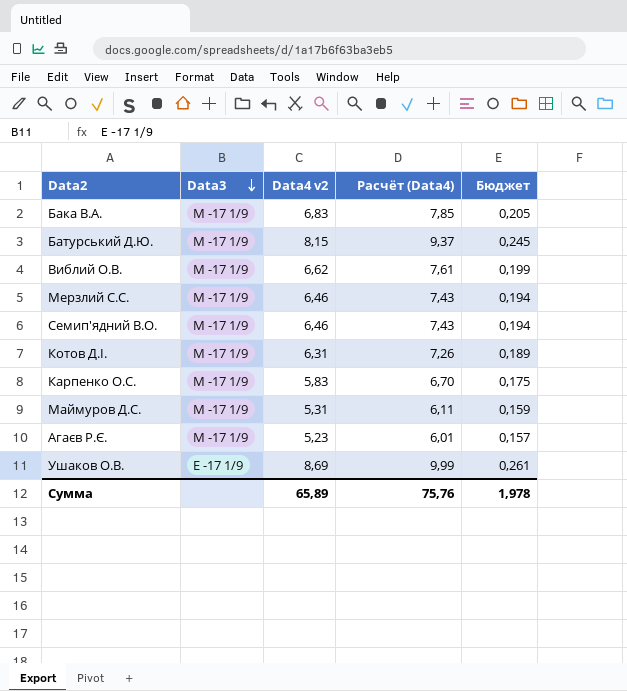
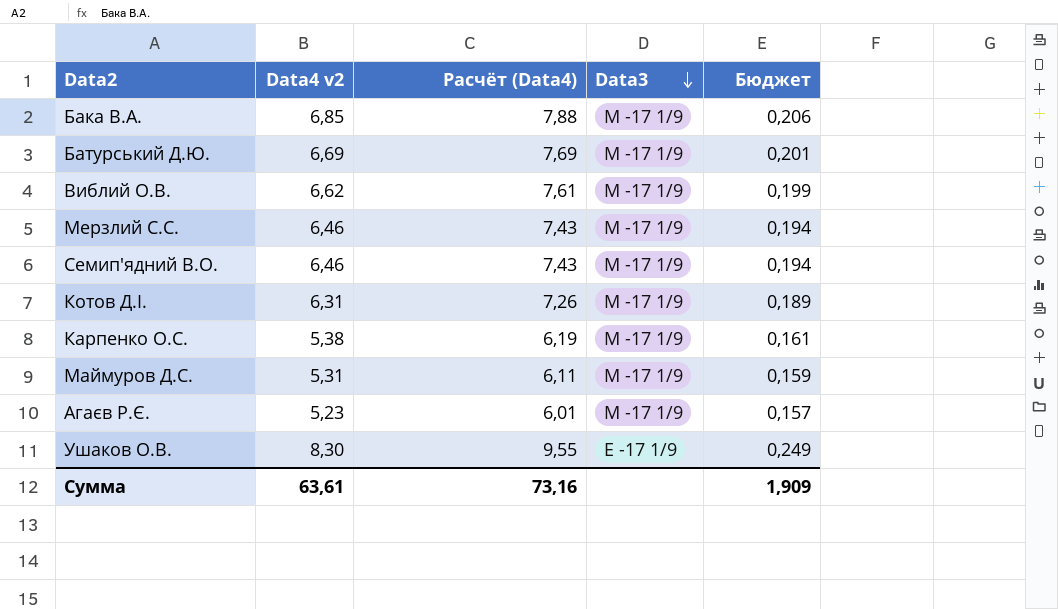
column Data3 | position: 2 -> 4
Бака В.А. | Data4 v2: 6,83 -> 6,85
Бака В.А. | Расчёт (Data4): 7,85 -> 7,88
Бака В.А. | Бюджет: 0,205 -> 0,206
Батурський Д.Ю. | Data4 v2: 8,15 -> 6,69
Батурський Д.Ю. | Расчёт (Data4): 9,37 -> 7,69
Батурський Д.Ю. | Бюджет: 0,245 -> 0,201
Карпенко О.С. | Data4 v2: 5,83 -> 5,38
Карпенко О.С. | Расчёт (Data4): 6,70 -> 6,19
Карпенко О.С. | Бюджет: 0,175 -> 0,161
Ушаков О.В. | Data4 v2: 8,69 -> 8,30
Ушаков О.В. | Расчёт (Data4): 9,99 -> 9,55
Ушаков О.В. | Бюджет: 0,261 -> 0,249
Сумма | Data4 v2: 65,89 -> 63,61
Сумма | Расчёт (Data4): 75,76 -> 73,16
Сумма | Бюджет: 1,978 -> 1,909

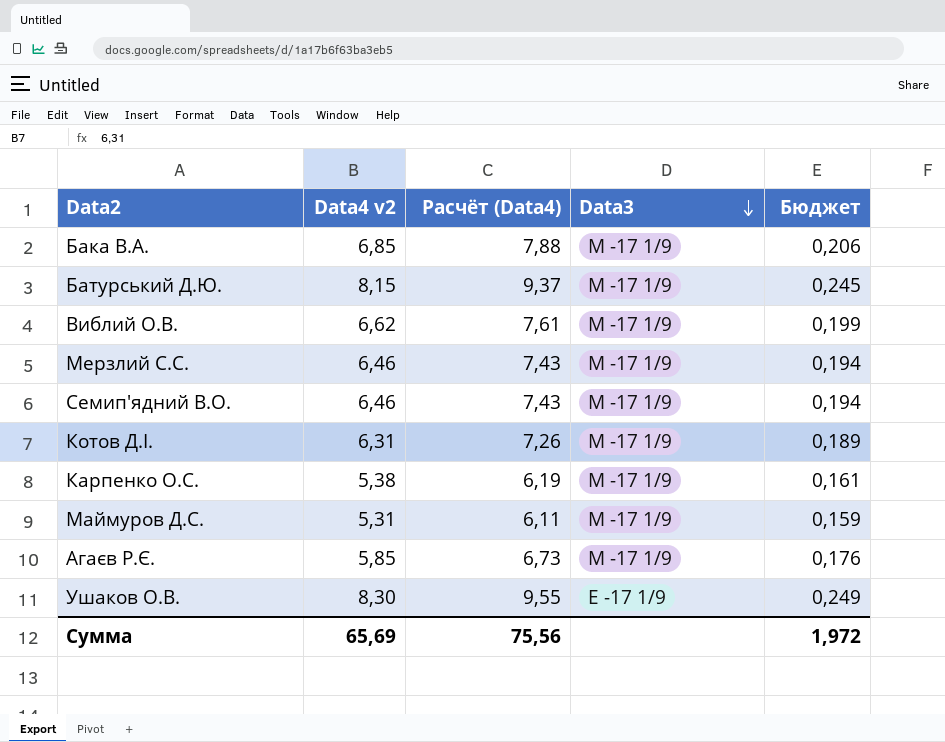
Батурський Д.Ю. | Data4 v2: 6,69 -> 8,15
Батурський Д.Ю. | Расчёт (Data4): 7,69 -> 9,37
Батурський Д.Ю. | Бюджет: 0,201 -> 0,245
Агаєв Р.Є. | Data4 v2: 5,23 -> 5,85
Агаєв Р.Є. | Расчёт (Data4): 6,01 -> 6,73
Агаєв Р.Є. | Бюджет: 0,157 -> 0,176
Сумма | Data4 v2: 63,61 -> 65,69
Сумма | Расчёт (Data4): 73,16 -> 75,56
Сумма | Бюджет: 1,909 -> 1,972

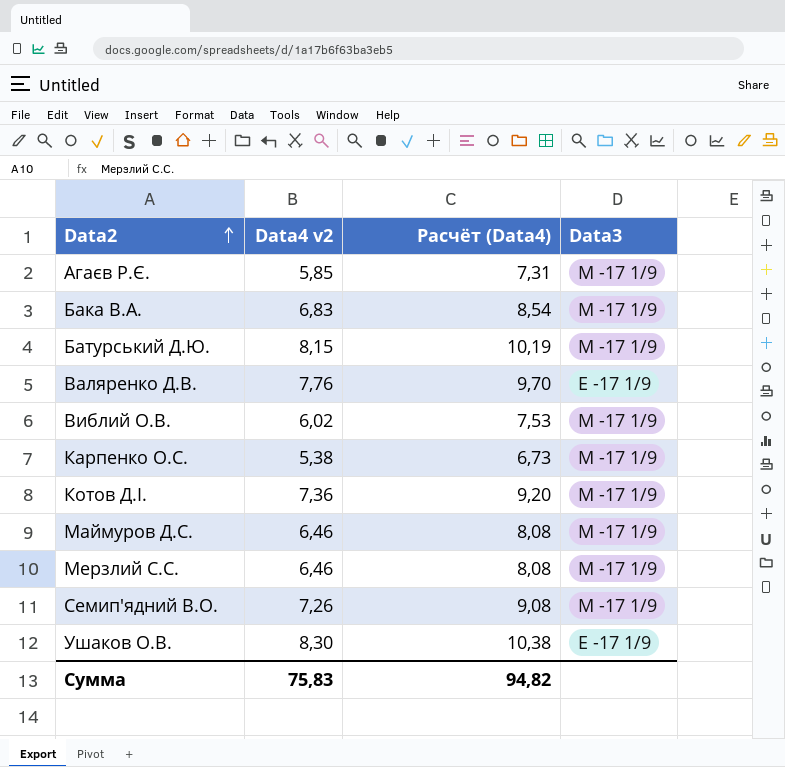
row order: Data3 descending -> Data2 ascending
column Бюджет | formula: [Data4 v2] * 0,03 -> none
column Расчёт (Data4) | formula: [Data4 v2] * 1,15 -> [Data4 v2] * 1,25
Бака В.А. | Data4 v2: 6,85 -> 6,83
row Валяренко Д.В.: none -> 7,76 | 9,70 | Е -17 1/9
Виблий О.В. | Data4 v2: 6,62 -> 6,02
Котов Д.І. | Data4 v2: 6,31 -> 7,36
Маймуров Д.С. | Data4 v2: 5,31 -> 6,46
Семип'ядний В.О. | Data4 v2: 6,46 -> 7,26
Сумма | Data4 v2: 65,69 -> 75,83
Сумма | Расчёт (Data4): 75,56 -> 94,82

